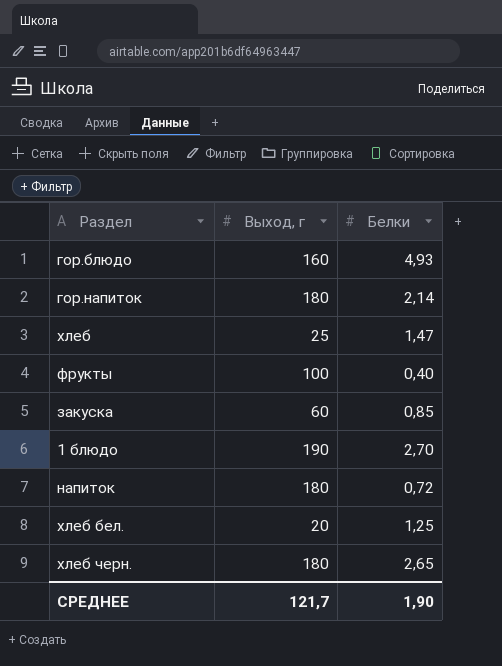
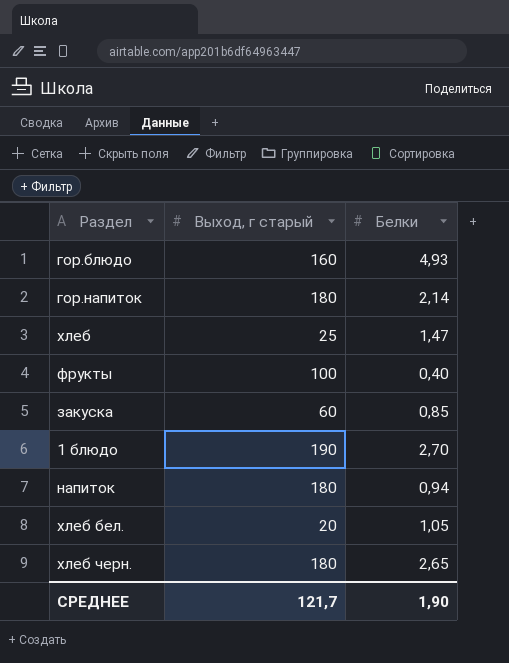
column name: Выход, г -> Выход, г старый
напиток | Белки: 0,72 -> 0,94
хлеб бел. | Белки: 1,25 -> 1,05

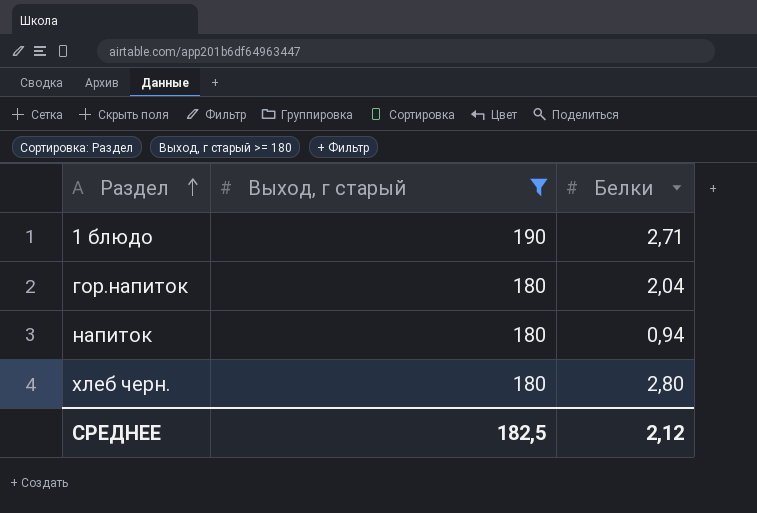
filter: none -> Выход, г старый >= 180
row order: none -> Раздел ascending
1 блюдо | Белки: 2,70 -> 2,71
гор.напиток | Белки: 2,14 -> 2,04
хлеб черн. | Белки: 2,65 -> 2,80
СРЕДНЕЕ | Выход, г старый: 121,7 -> 182,5
СРЕДНЕЕ | Белки: 1,90 -> 2,12

